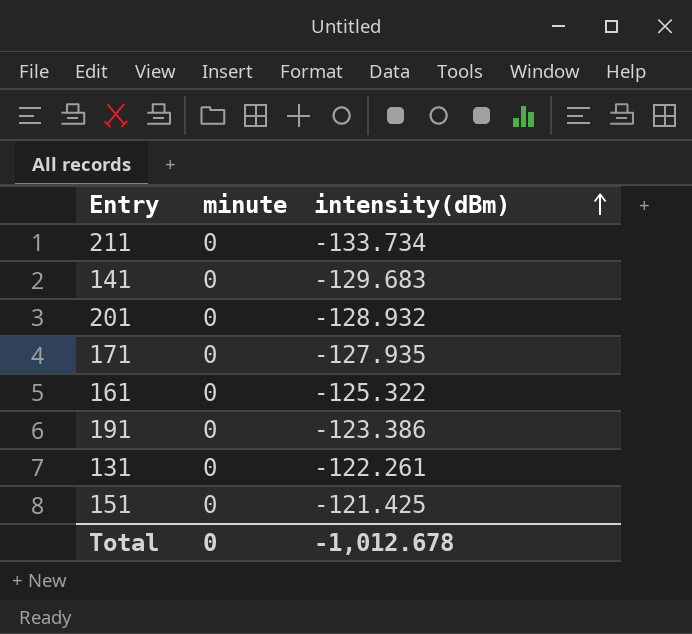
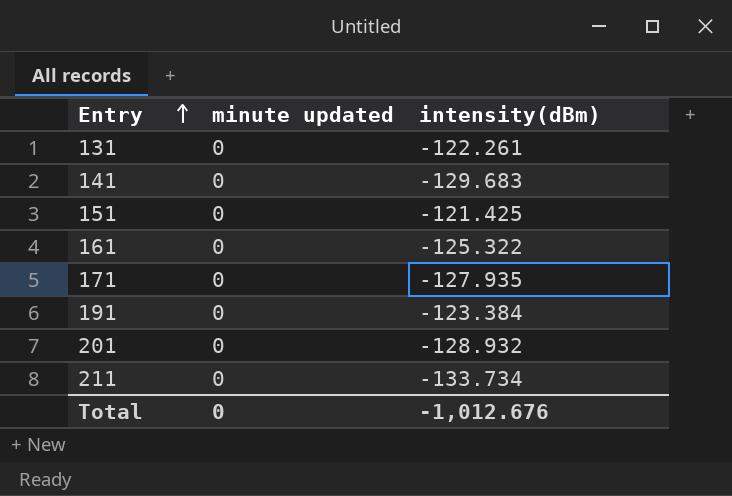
row order: intensity(dBm) ascending -> Entry ascending
column name: minute -> minute updated
191 | intensity(dBm): -123.386 -> -123.384
Total | intensity(dBm): -1,012.678 -> -1,012.676

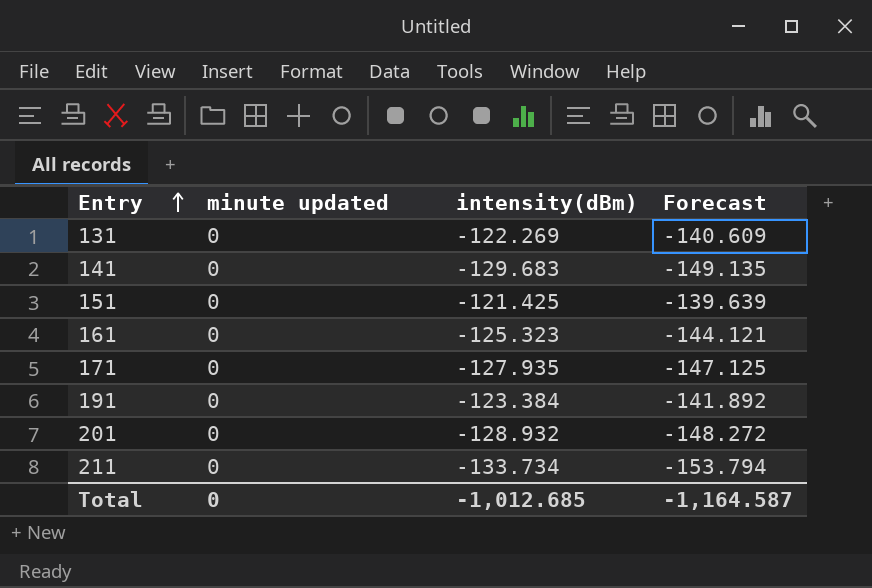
column Forecast | formula: none -> [intensity(dBm)] * 1.15
131 | intensity(dBm): -122.261 -> -122.269
161 | intensity(dBm): -125.322 -> -125.323
Total | intensity(dBm): -1,012.676 -> -1,012.685

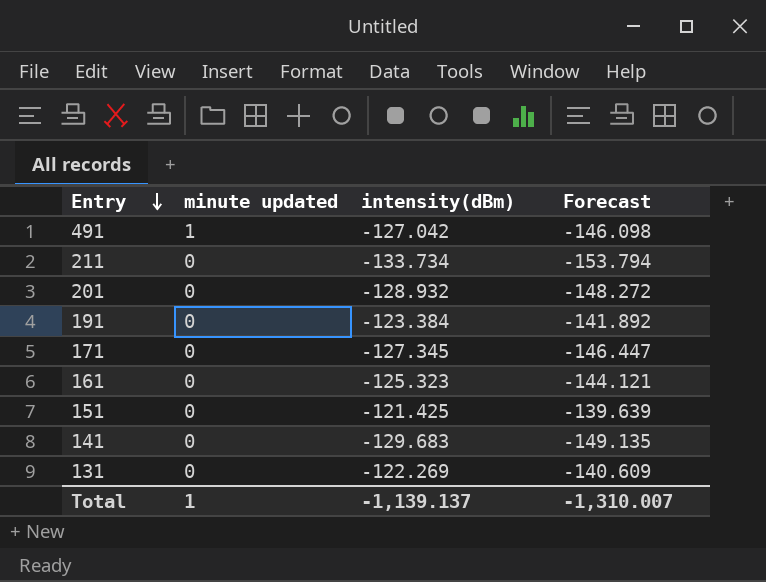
row order: Entry ascending -> Entry descending
row 491: none -> 1 | -127.042 | -146.098
171 | intensity(dBm): -127.935 -> -127.345
171 | Forecast: -147.125 -> -146.447
Total | minute updated: 0 -> 1
Total | intensity(dBm): -1,012.685 -> -1,139.137
Total | Forecast: -1,164.587 -> -1,310.007

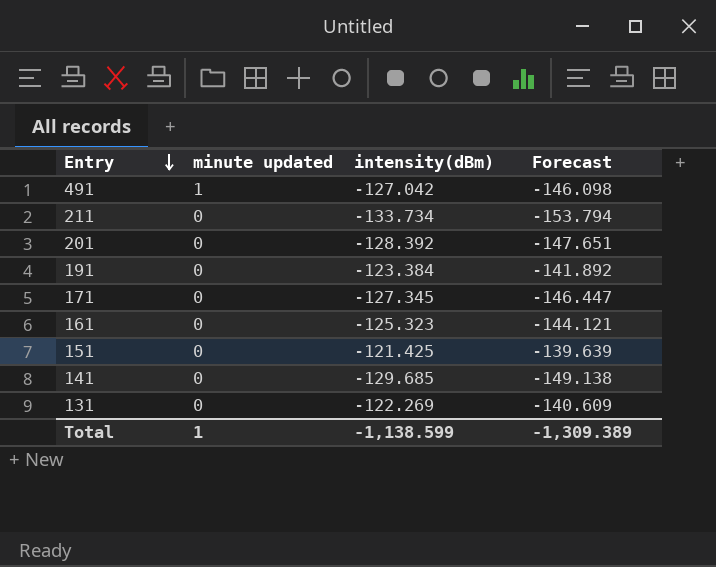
201 | intensity(dBm): -128.932 -> -128.392
201 | Forecast: -148.272 -> -147.651
141 | intensity(dBm): -129.683 -> -129.685
141 | Forecast: -149.135 -> -149.138
Total | intensity(dBm): -1,139.137 -> -1,138.599
Total | Forecast: -1,310.007 -> -1,309.389

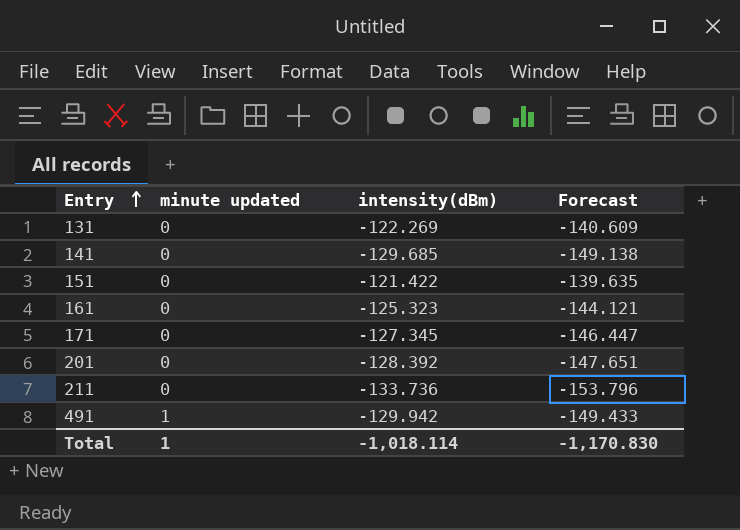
row order: Entry descending -> Entry ascending
row 191: 0 | -123.384 | -141.892 -> none
151 | intensity(dBm): -121.425 -> -121.422
151 | Forecast: -139.639 -> -139.635
211 | intensity(dBm): -133.734 -> -133.736
211 | Forecast: -153.794 -> -153.796
491 | intensity(dBm): -127.042 -> -129.942
491 | Forecast: -146.098 -> -149.433
Total | intensity(dBm): -1,138.599 -> -1,018.114
Total | Forecast: -1,309.389 -> -1,170.830

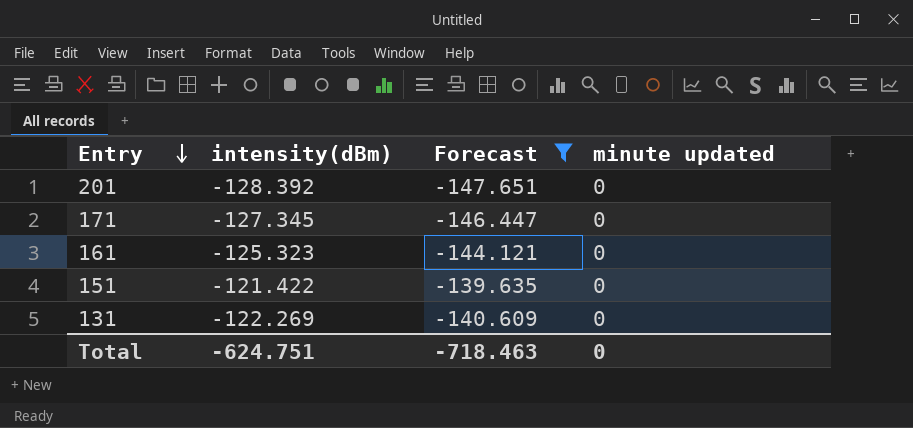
filter: none -> Forecast >= -147.651
row order: Entry ascending -> Entry descending
column minute updated | position: 2 -> 4
Total | intensity(dBm): -1,018.114 -> -624.751
Total | Forecast: -1,170.830 -> -718.463
Total | minute updated: 1 -> 0

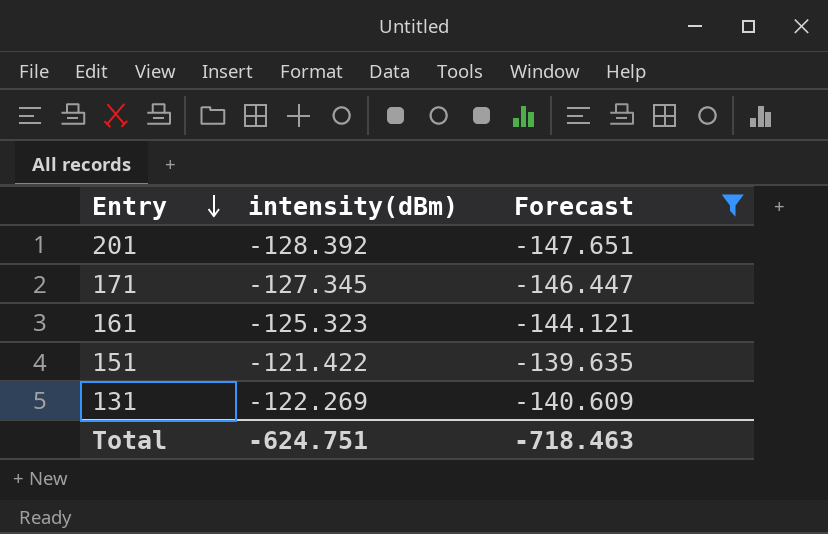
column minute updated | position: 4 -> none

